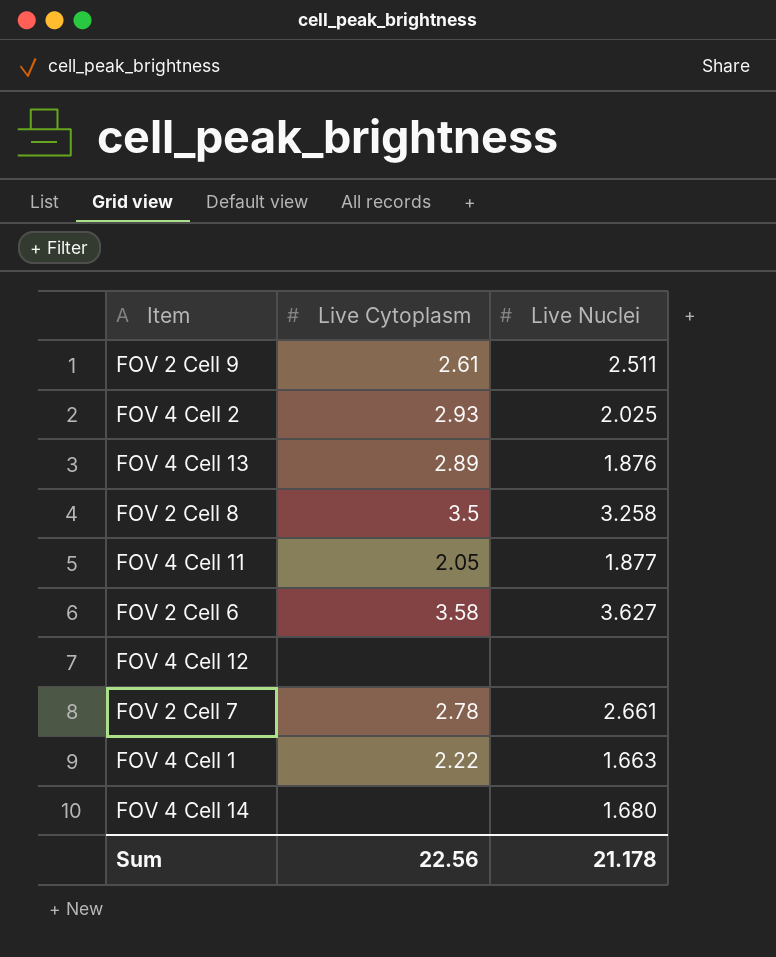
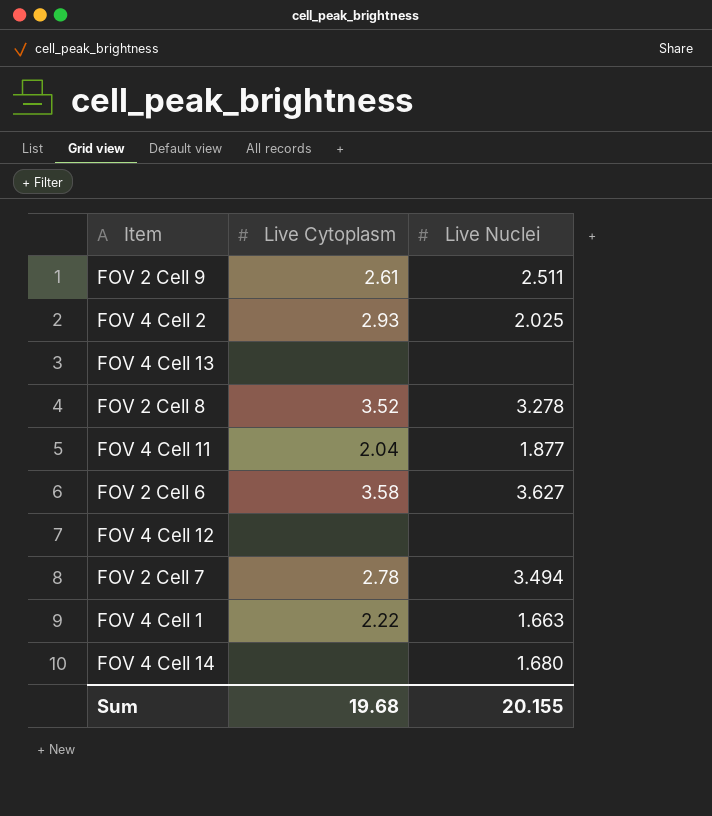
FOV 4 Cell 13 | Live Cytoplasm: 2.89 -> none
FOV 4 Cell 13 | Live Nuclei: 1.876 -> none
FOV 2 Cell 8 | Live Cytoplasm: 3.5 -> 3.52
FOV 2 Cell 8 | Live Nuclei: 3.258 -> 3.278
FOV 4 Cell 11 | Live Cytoplasm: 2.05 -> 2.04
FOV 2 Cell 7 | Live Nuclei: 2.661 -> 3.494
Sum | Live Cytoplasm: 22.56 -> 19.68
Sum | Live Nuclei: 21.178 -> 20.155

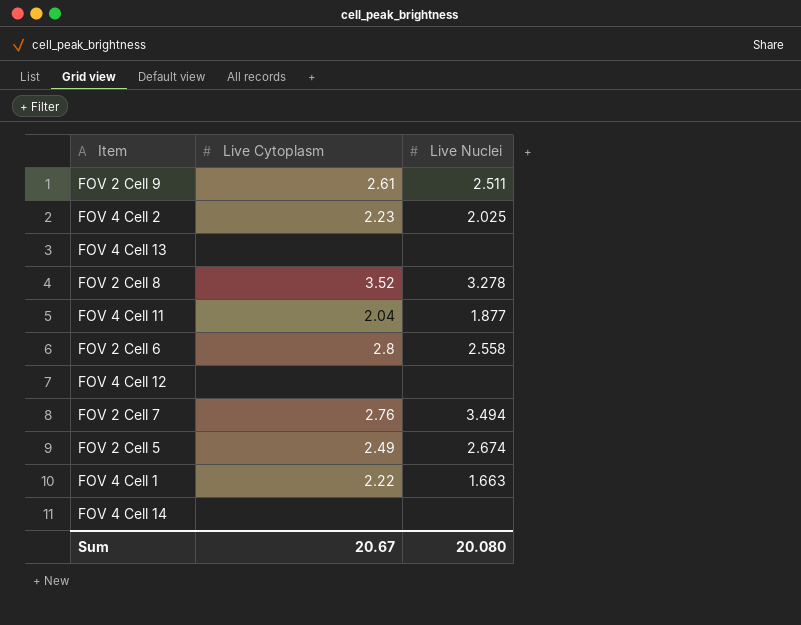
FOV 4 Cell 2 | Live Cytoplasm: 2.93 -> 2.23
FOV 2 Cell 6 | Live Cytoplasm: 3.58 -> 2.8
FOV 2 Cell 6 | Live Nuclei: 3.627 -> 2.558
FOV 2 Cell 7 | Live Cytoplasm: 2.78 -> 2.76
row FOV 2 Cell 5: none -> 2.49 | 2.674
FOV 4 Cell 14 | Live Nuclei: 1.680 -> none
Sum | Live Cytoplasm: 19.68 -> 20.67
Sum | Live Nuclei: 20.155 -> 20.080

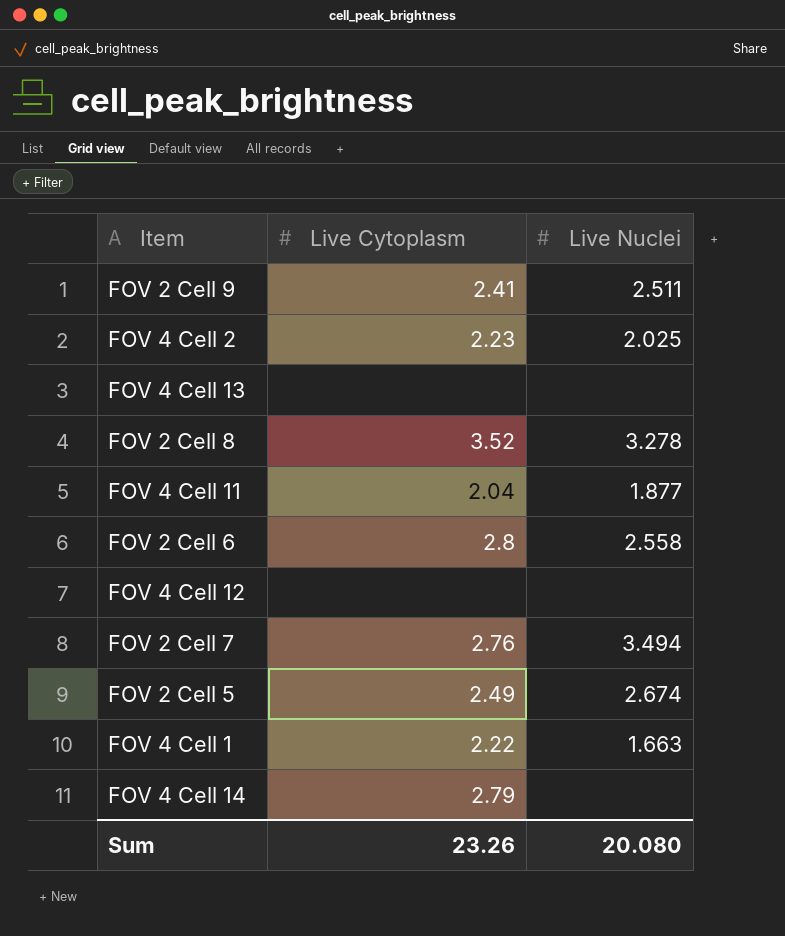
FOV 2 Cell 9 | Live Cytoplasm: 2.61 -> 2.41
FOV 4 Cell 14 | Live Cytoplasm: none -> 2.79
Sum | Live Cytoplasm: 20.67 -> 23.26

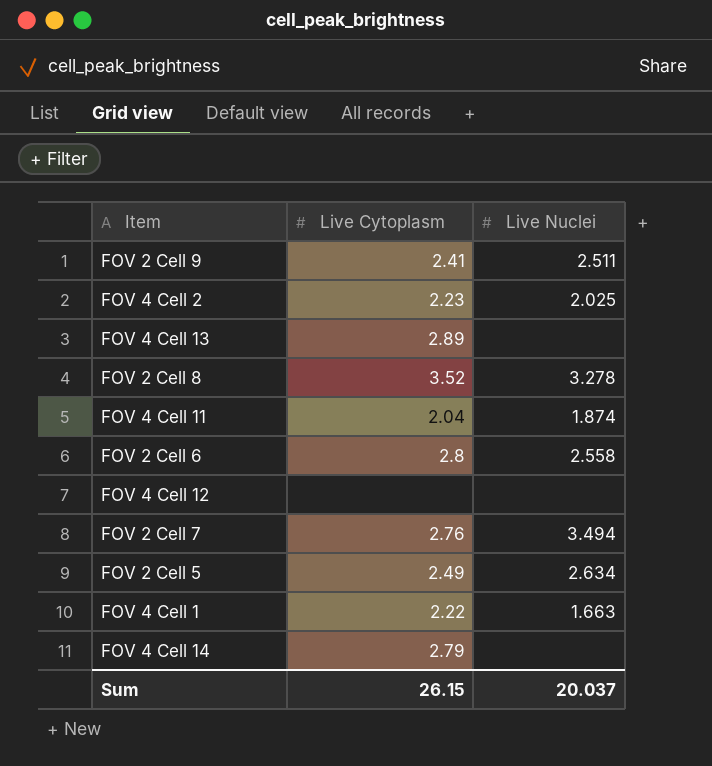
FOV 4 Cell 13 | Live Cytoplasm: none -> 2.89
FOV 4 Cell 11 | Live Nuclei: 1.877 -> 1.874
FOV 2 Cell 5 | Live Nuclei: 2.674 -> 2.634
Sum | Live Cytoplasm: 23.26 -> 26.15
Sum | Live Nuclei: 20.080 -> 20.037

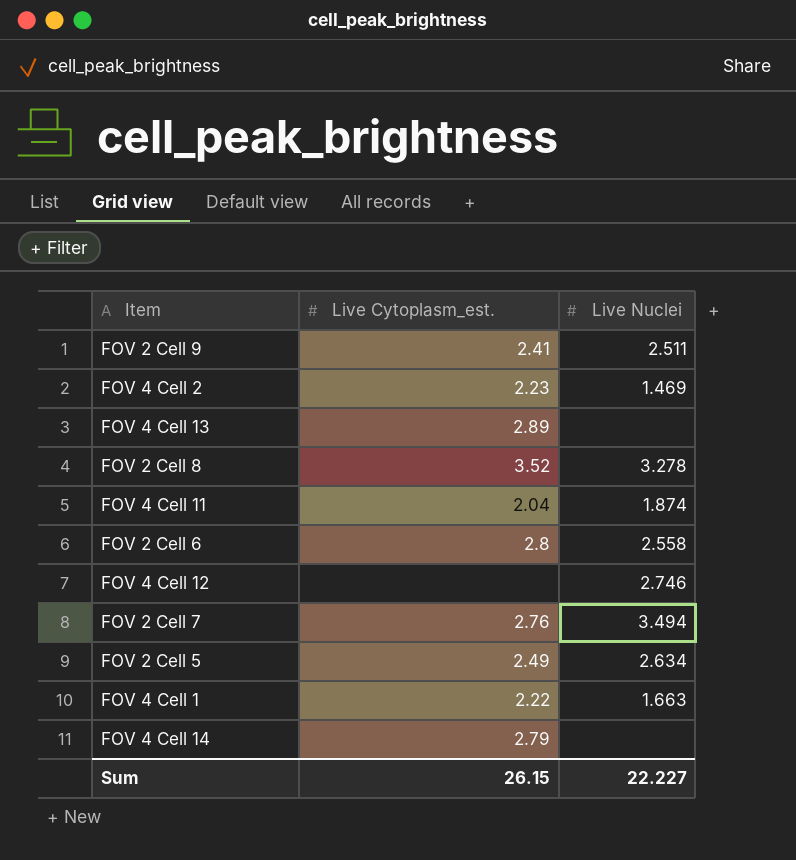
column name: Live Cytoplasm -> Live Cytoplasm_est.
FOV 4 Cell 2 | Live Nuclei: 2.025 -> 1.469
FOV 4 Cell 12 | Live Nuclei: none -> 2.746
Sum | Live Nuclei: 20.037 -> 22.227

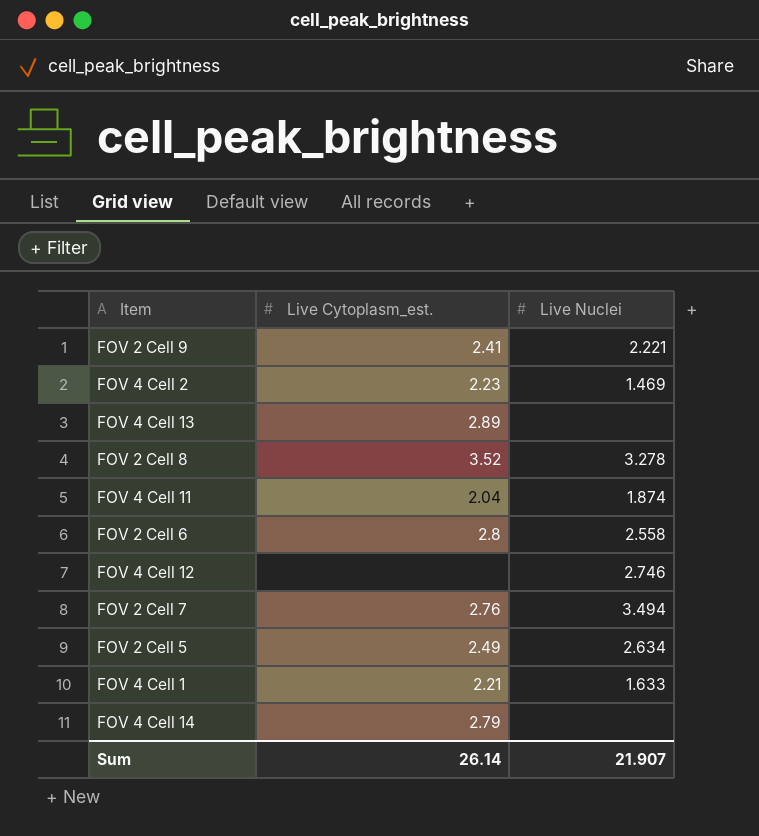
FOV 2 Cell 9 | Live Nuclei: 2.511 -> 2.221
FOV 4 Cell 1 | Live Cytoplasm_est.: 2.22 -> 2.21
FOV 4 Cell 1 | Live Nuclei: 1.663 -> 1.633
Sum | Live Cytoplasm_est.: 26.15 -> 26.14
Sum | Live Nuclei: 22.227 -> 21.907

